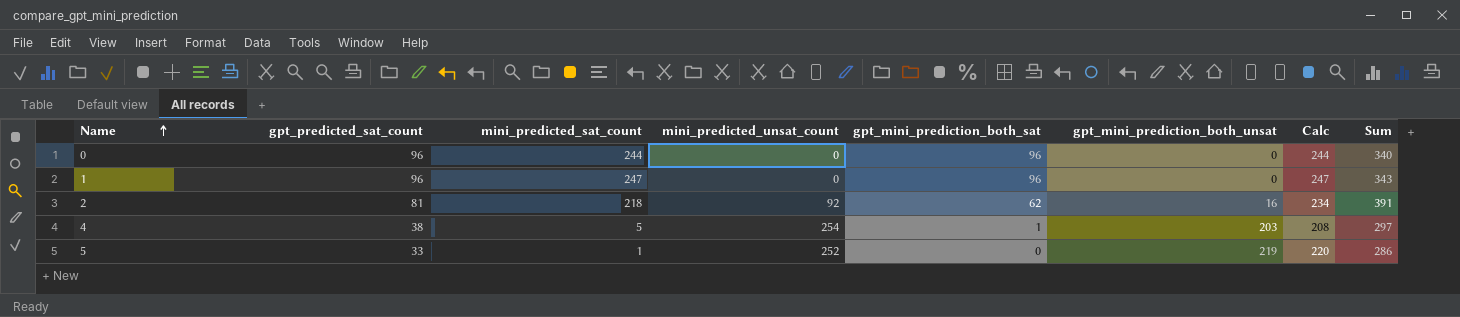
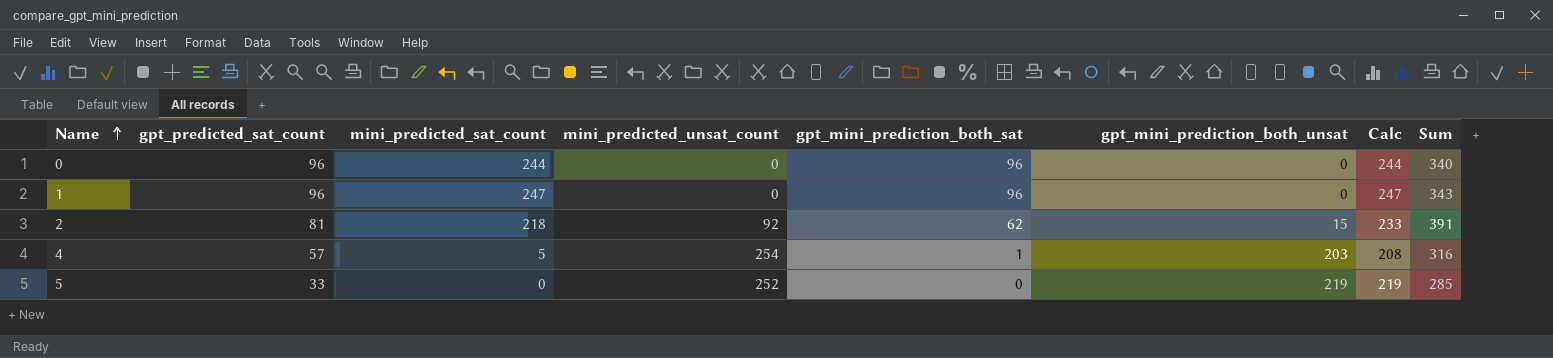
2 | gpt_mini_prediction_both_unsat: 16 -> 15
2 | Calc: 234 -> 233
4 | gpt_predicted_sat_count: 38 -> 57
4 | Sum: 297 -> 316
5 | mini_predicted_sat_count: 1 -> 0
5 | Calc: 220 -> 219
5 | Sum: 286 -> 285

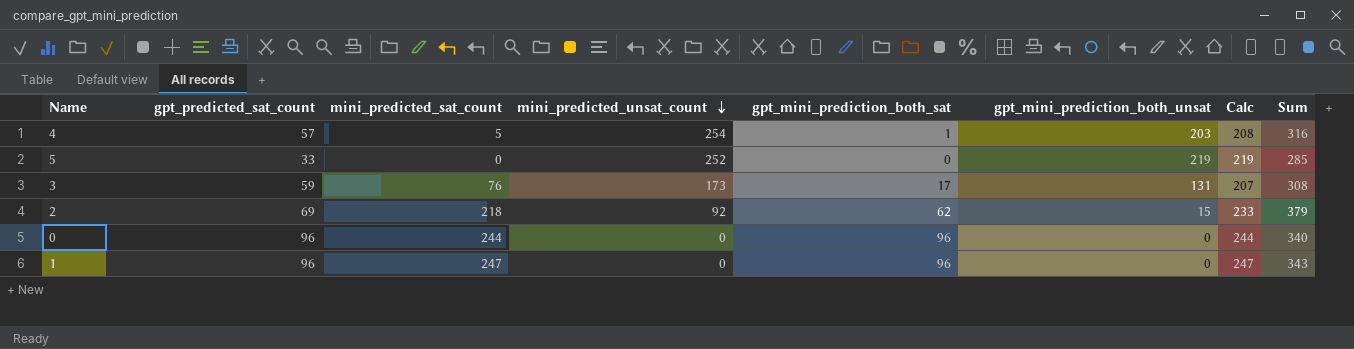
row order: Name ascending -> mini_predicted_unsat_count descending
row 3: none -> 59 | 76 | 173 | 17 | 131 | 207 | 308
2 | gpt_predicted_sat_count: 81 -> 69
2 | Sum: 391 -> 379

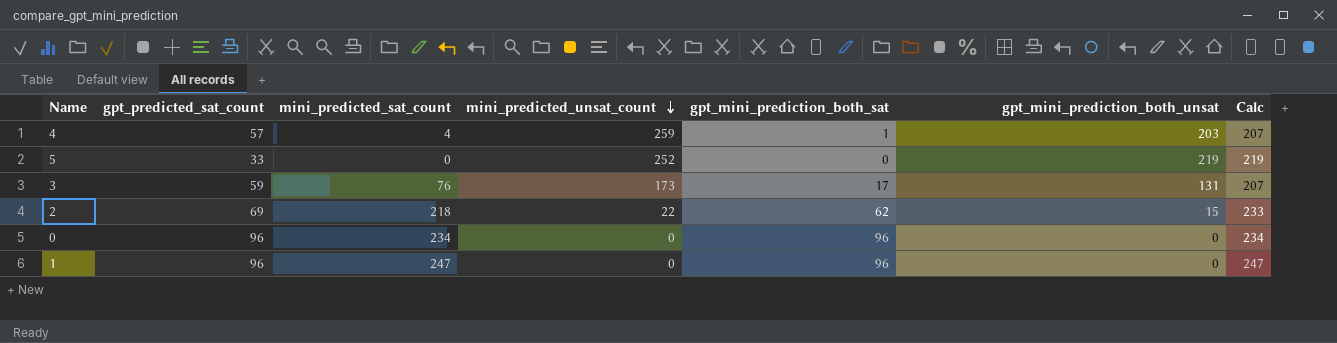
column Sum | formula: [gpt_predicted_sat_count] + [mini_predicted_sat_count] + [mini_predicted_unsat_count] -> none
4 | mini_predicted_sat_count: 5 -> 4
4 | mini_predicted_unsat_count: 254 -> 259
4 | Calc: 208 -> 207
2 | mini_predicted_unsat_count: 92 -> 22
0 | mini_predicted_sat_count: 244 -> 234
0 | Calc: 244 -> 234

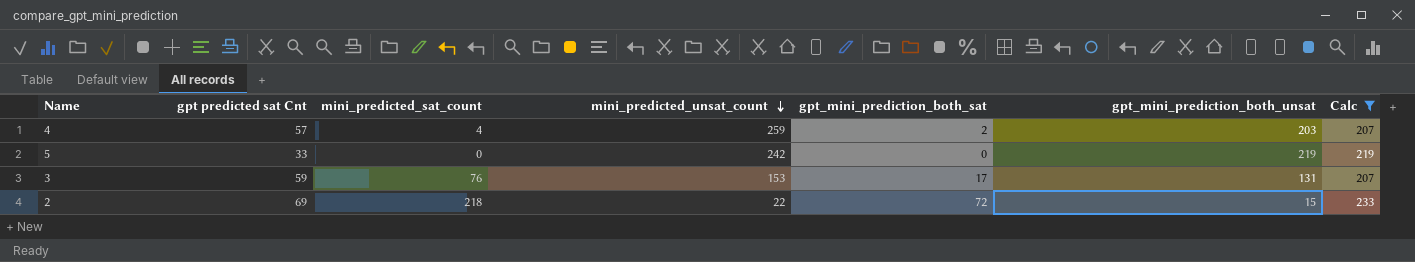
filter: none -> Calc <= 233
column name: gpt_predicted_sat_count -> gpt predicted sat Cnt
4 | gpt_mini_prediction_both_sat: 1 -> 2
5 | mini_predicted_unsat_count: 252 -> 242
3 | mini_predicted_unsat_count: 173 -> 153
2 | gpt_mini_prediction_both_sat: 62 -> 72

